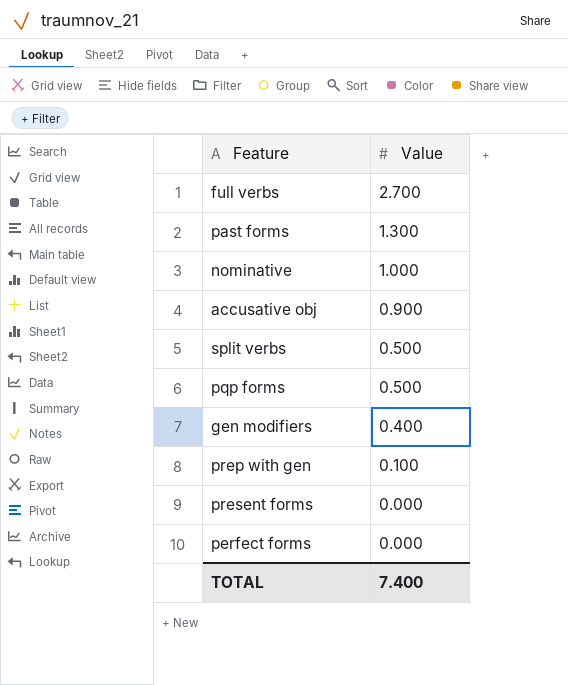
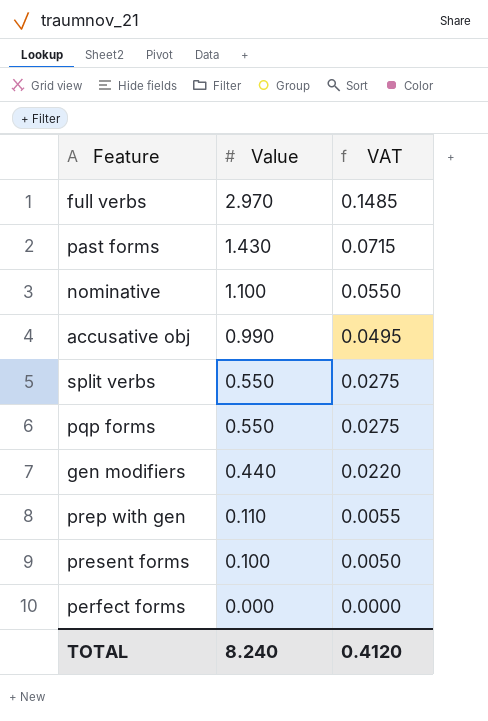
column VAT | formula: none -> [Value] * 0.05
full verbs | Value: 2.700 -> 2.970
past forms | Value: 1.300 -> 1.430
nominative | Value: 1.000 -> 1.100
accusative obj | Value: 0.900 -> 0.990
split verbs | Value: 0.500 -> 0.550
pqp forms | Value: 0.500 -> 0.550
gen modifiers | Value: 0.400 -> 0.440
prep with gen | Value: 0.100 -> 0.110
present forms | Value: 0.000 -> 0.100
TOTAL | Value: 7.400 -> 8.240

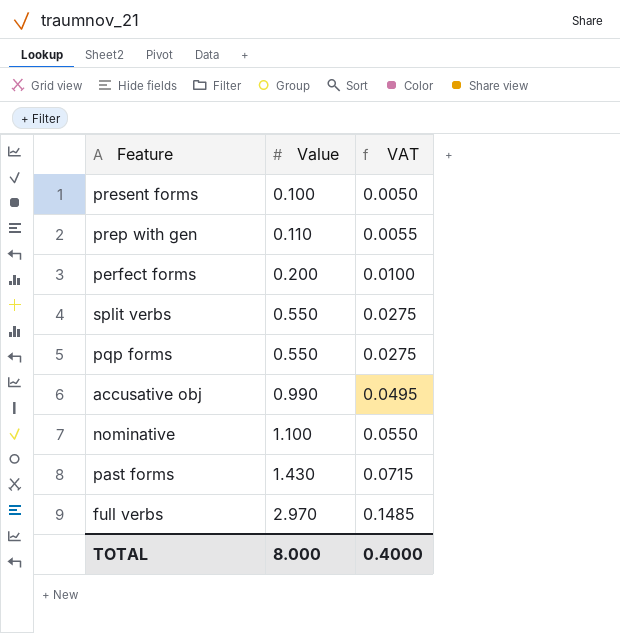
row order: Value descending -> Value ascending
row gen modifiers: 0.440 | 0.0220 -> none
perfect forms | Value: 0.000 -> 0.200
perfect forms | VAT: 0.0000 -> 0.0100
TOTAL | Value: 8.240 -> 8.000
TOTAL | VAT: 0.4120 -> 0.4000

